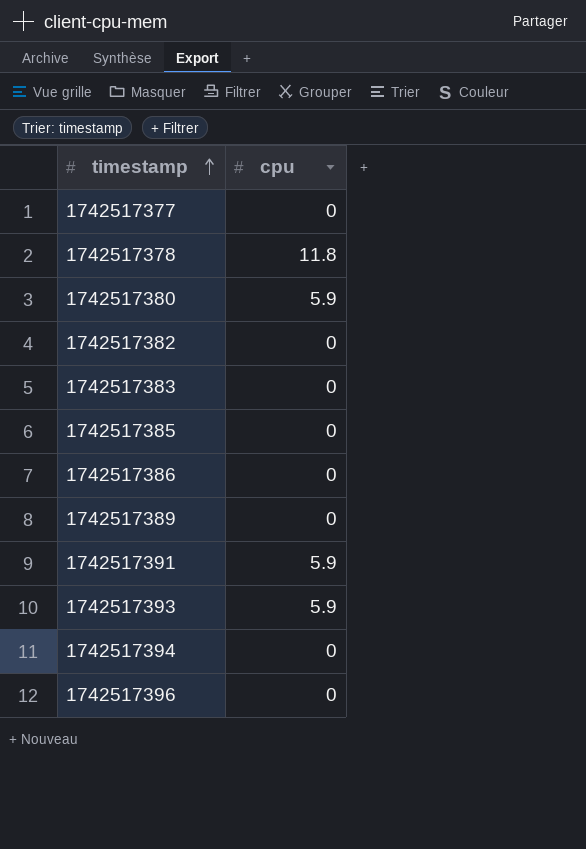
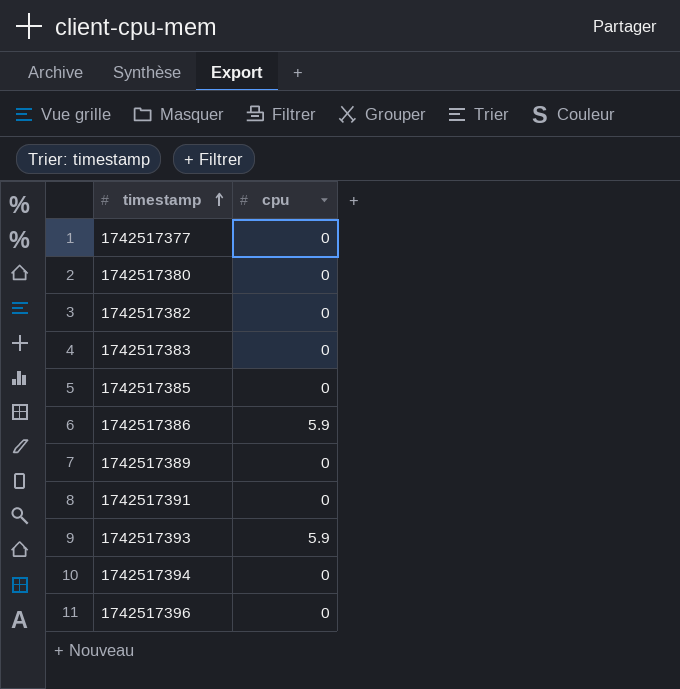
row 1742517378: 11.8 -> none
1742517380 | cpu: 5.9 -> 0
1742517386 | cpu: 0 -> 5.9
1742517391 | cpu: 5.9 -> 0

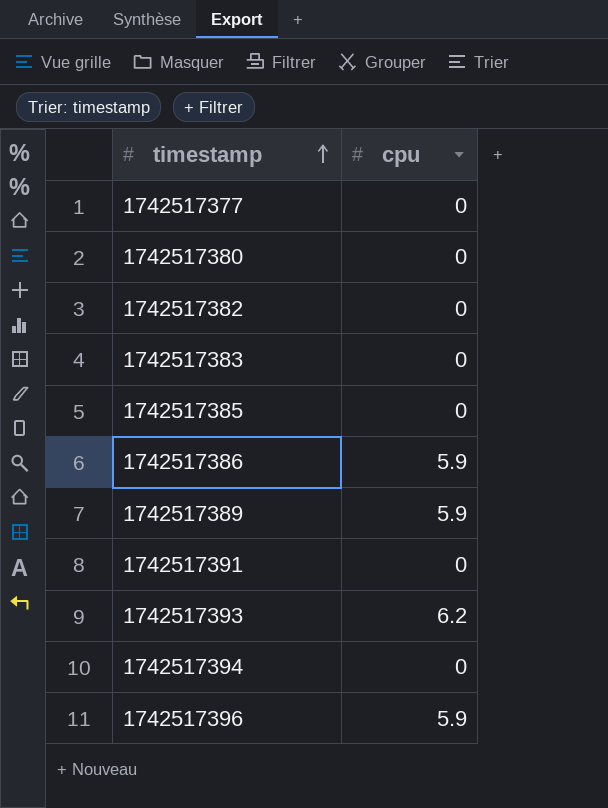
1742517389 | cpu: 0 -> 5.9
1742517393 | cpu: 5.9 -> 6.2
1742517396 | cpu: 0 -> 5.9

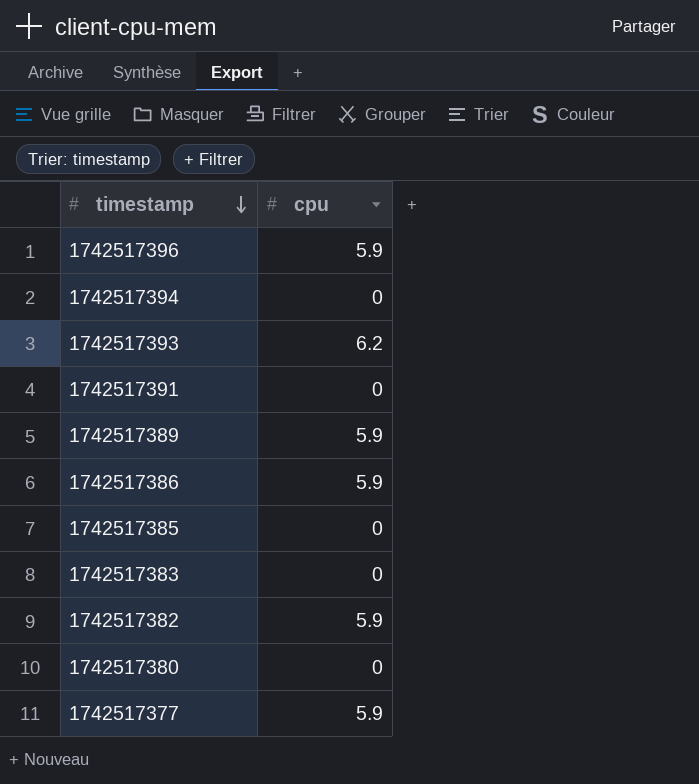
row order: timestamp ascending -> timestamp descending
1742517382 | cpu: 0 -> 5.9
1742517377 | cpu: 0 -> 5.9

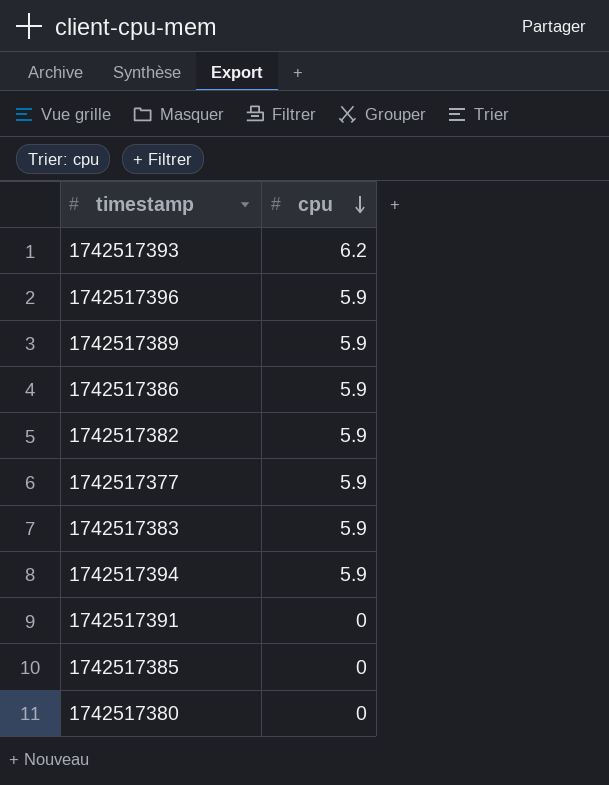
row order: timestamp descending -> cpu descending
1742517383 | cpu: 0 -> 5.9
1742517394 | cpu: 0 -> 5.9

